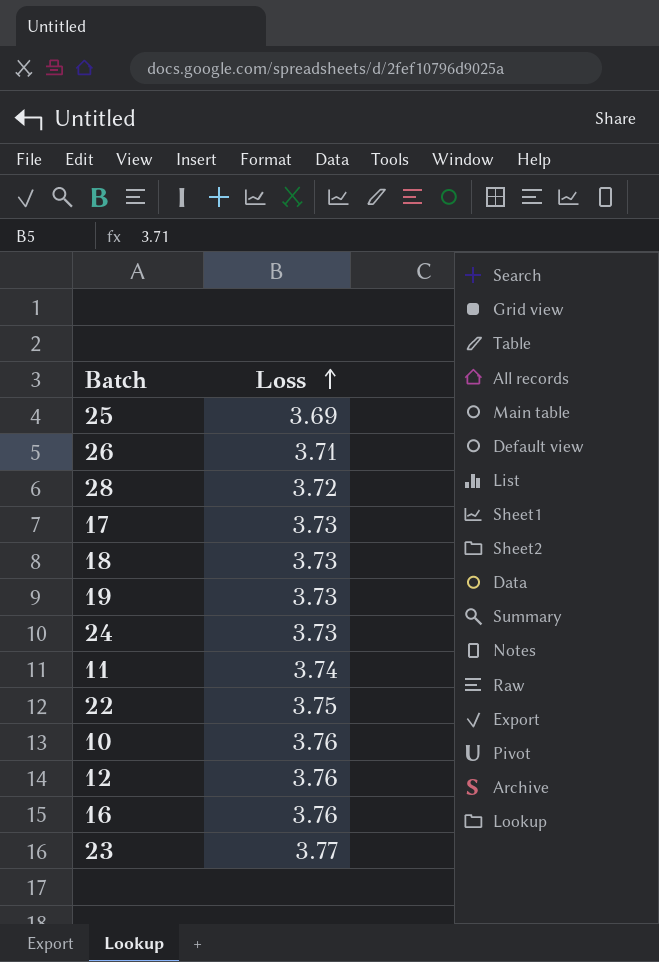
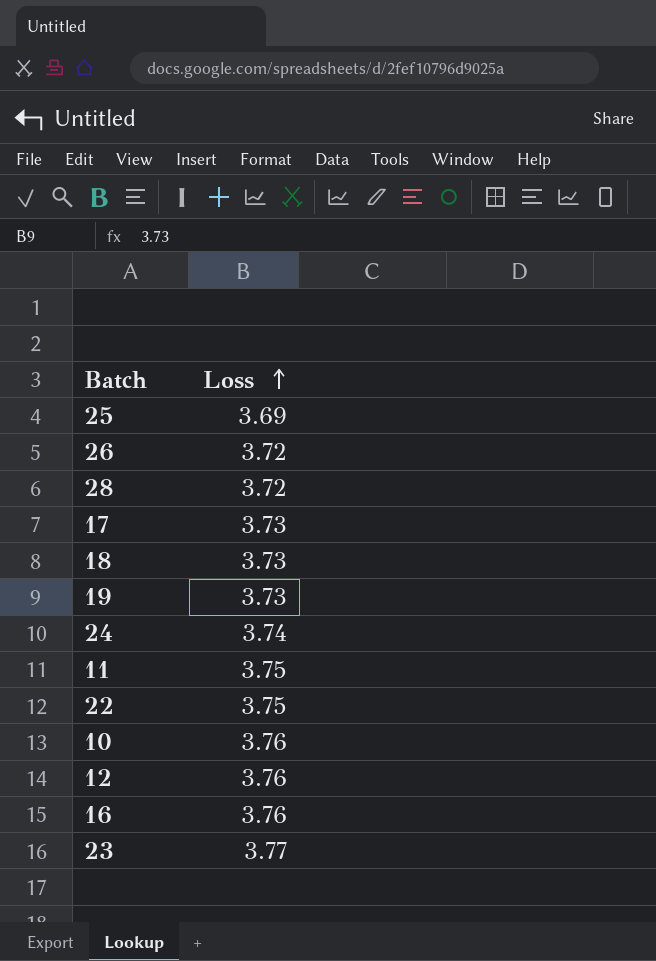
26 | Loss: 3.71 -> 3.72
24 | Loss: 3.73 -> 3.74
11 | Loss: 3.74 -> 3.75

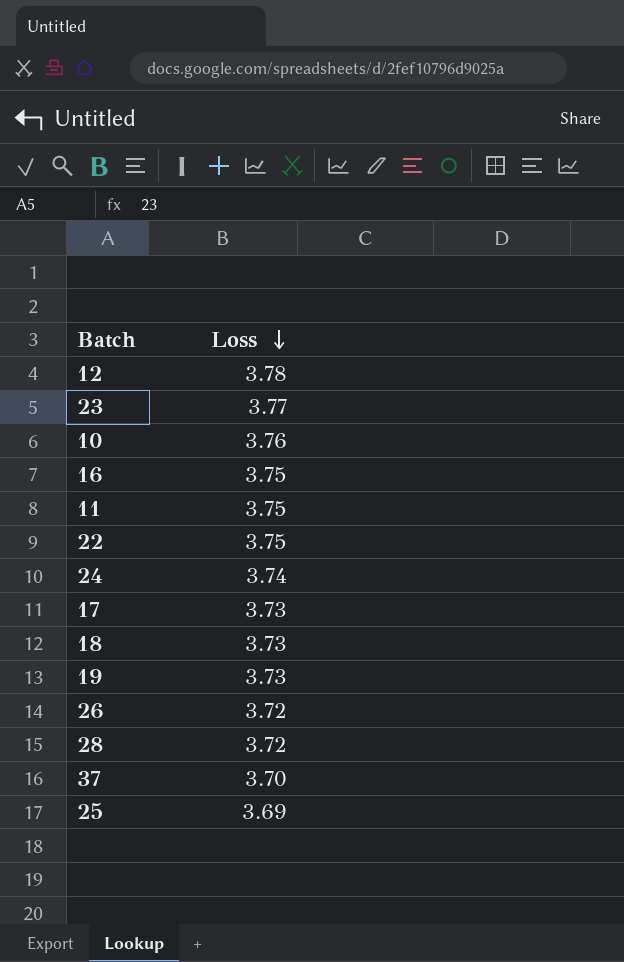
row order: Loss ascending -> Loss descending
12 | Loss: 3.76 -> 3.78
16 | Loss: 3.76 -> 3.75
row 37: none -> 3.70

